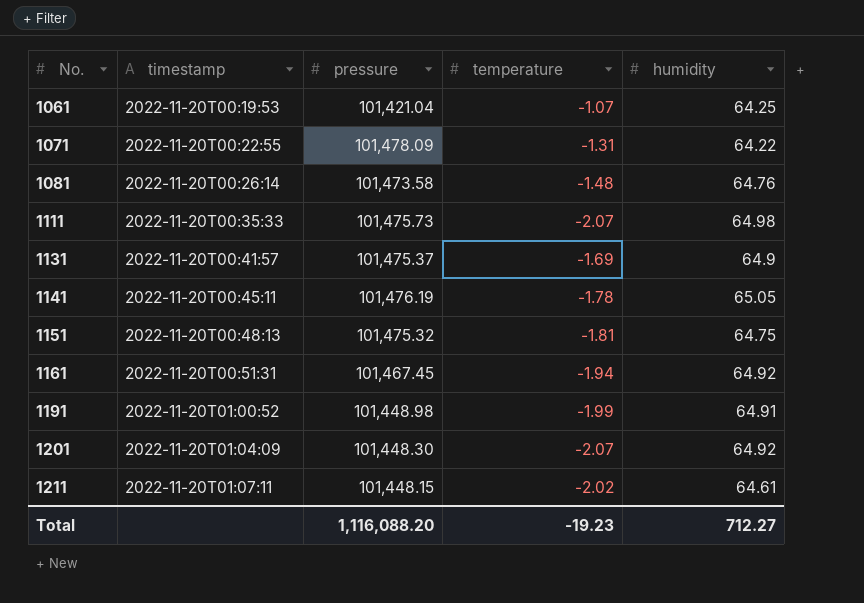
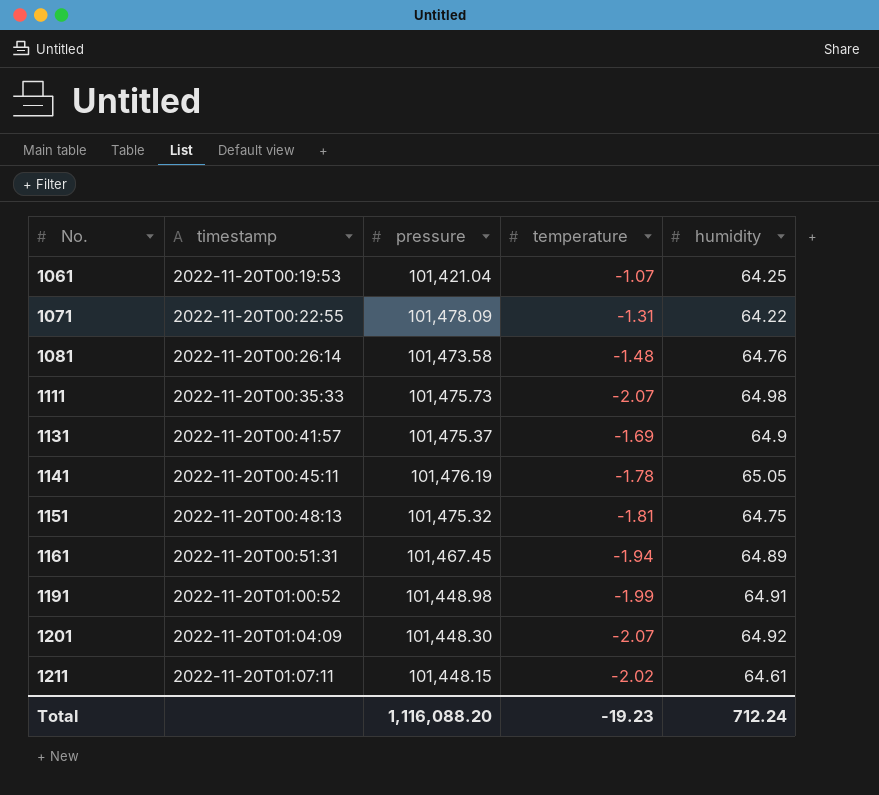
1161 | humidity: 64.92 -> 64.89
Total | humidity: 712.27 -> 712.24

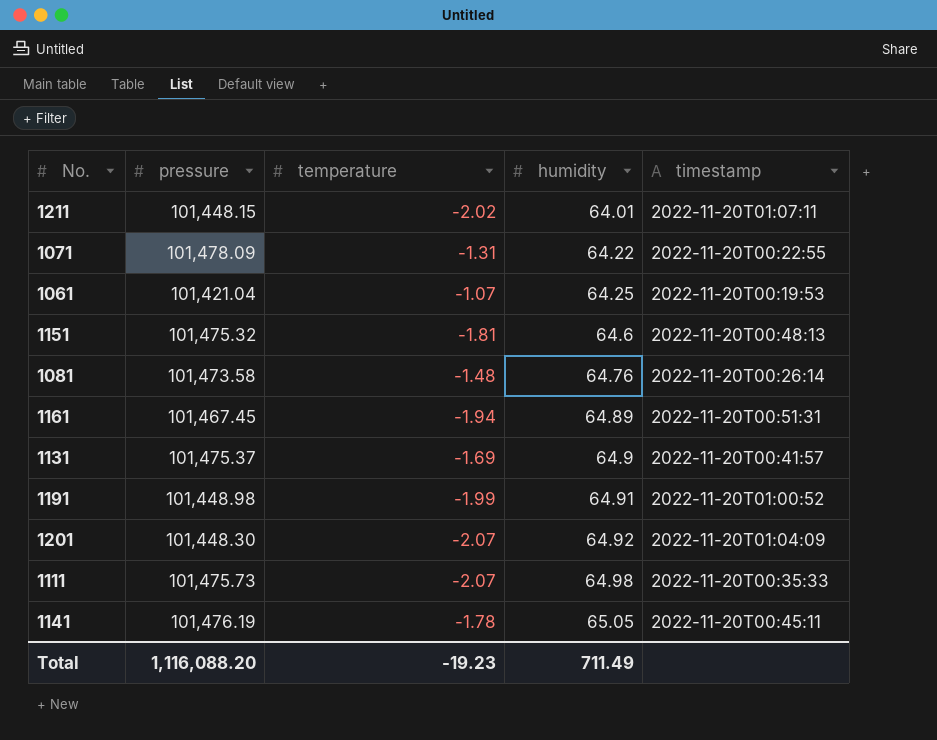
row order: No. ascending -> humidity ascending
column timestamp | position: 2 -> 5
1211 | humidity: 64.61 -> 64.01
1151 | humidity: 64.75 -> 64.6
Total | humidity: 712.24 -> 711.49

